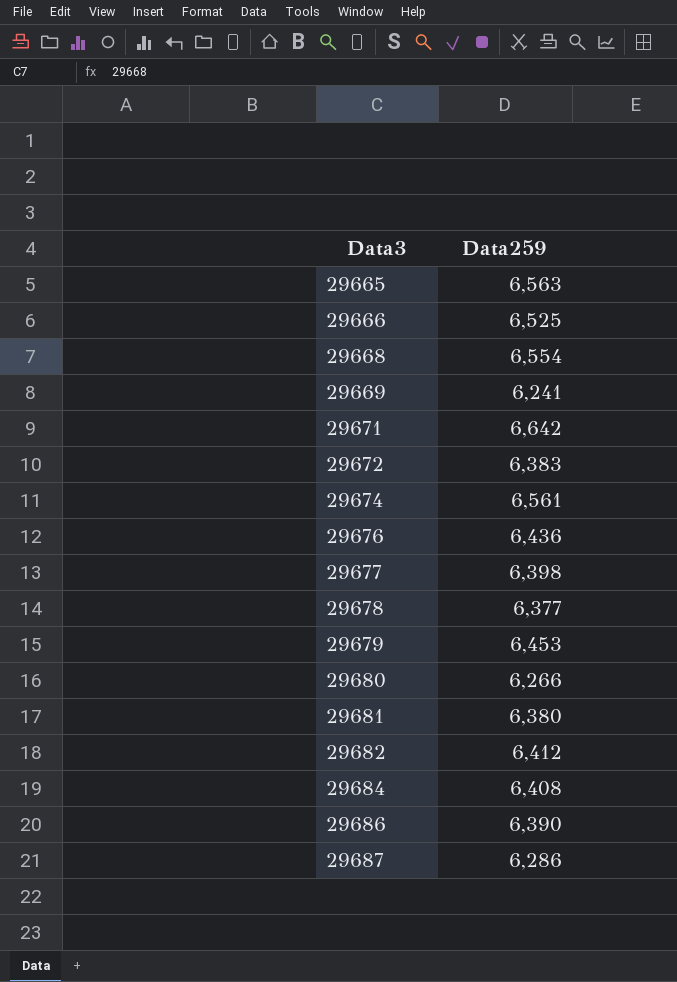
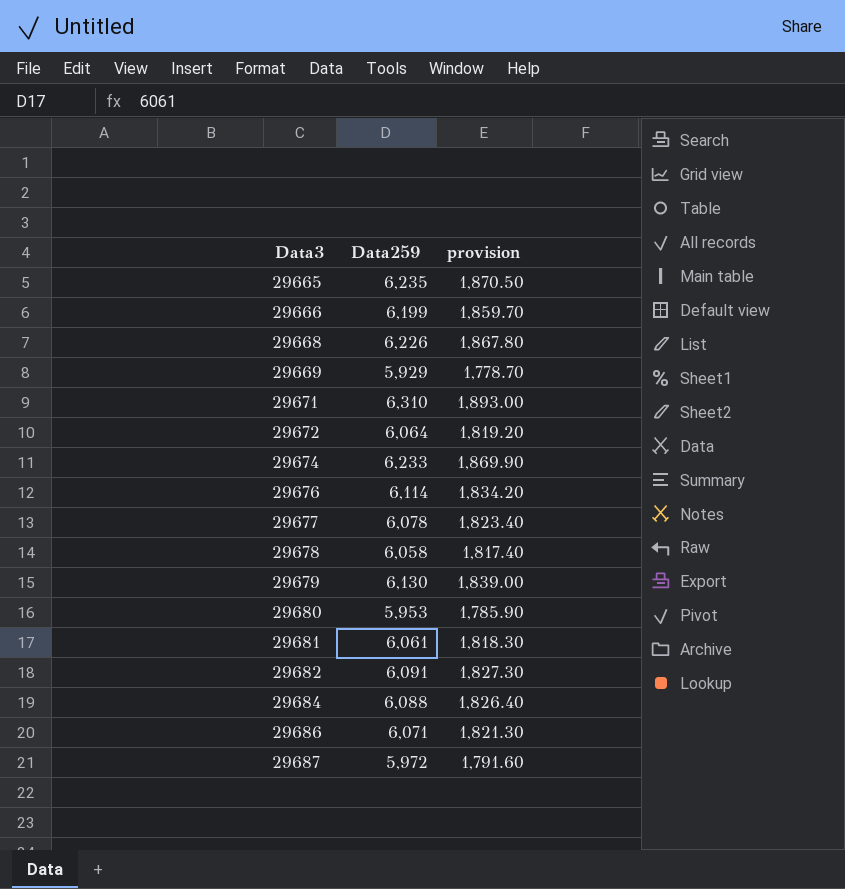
column provision | formula: none -> [Data259] * 0.3
29665 | Data259: 6,563 -> 6,235
29666 | Data259: 6,525 -> 6,199
29668 | Data259: 6,554 -> 6,226
29669 | Data259: 6,241 -> 5,929
29671 | Data259: 6,642 -> 6,310
29672 | Data259: 6,383 -> 6,064
29674 | Data259: 6,561 -> 6,233
29676 | Data259: 6,436 -> 6,114
29677 | Data259: 6,398 -> 6,078
29678 | Data259: 6,377 -> 6,058
29679 | Data259: 6,453 -> 6,130
29680 | Data259: 6,266 -> 5,953
29681 | Data259: 6,380 -> 6,061
29682 | Data259: 6,412 -> 6,091
29684 | Data259: 6,408 -> 6,088
29686 | Data259: 6,390 -> 6,071
29687 | Data259: 6,286 -> 5,972

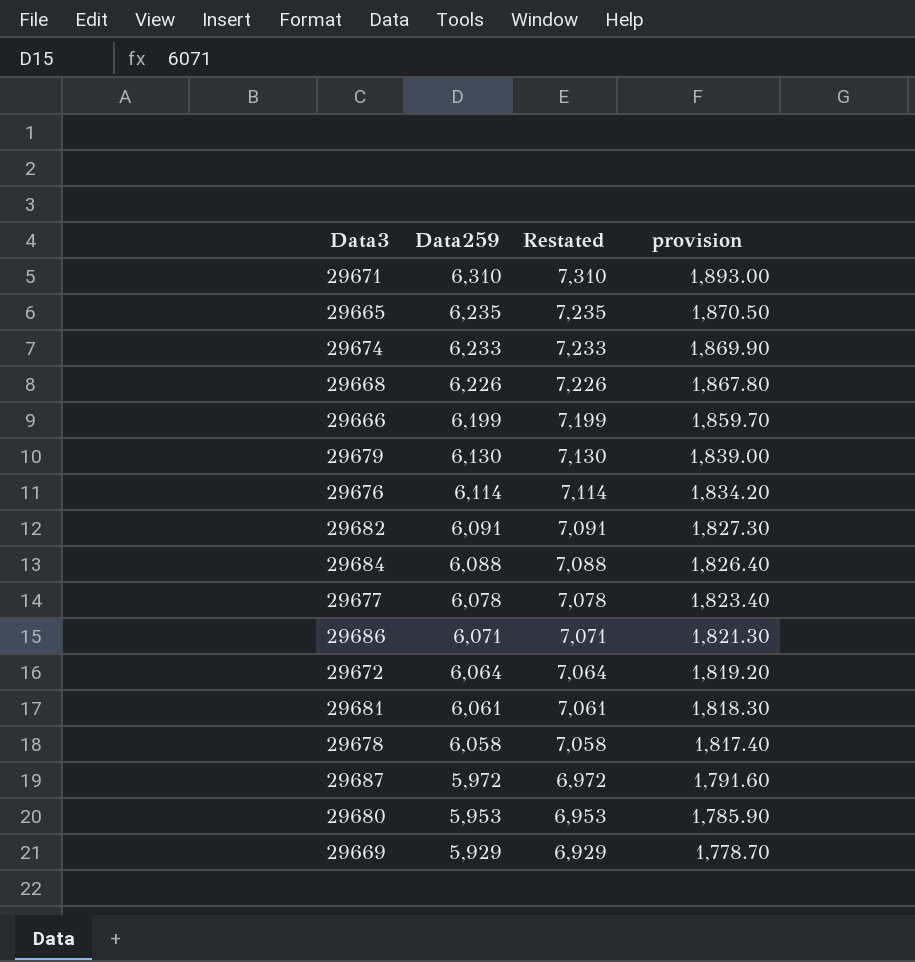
row order: Data3 ascending -> Data259 descending
column Restated | formula: none -> [Data259] + 1000

